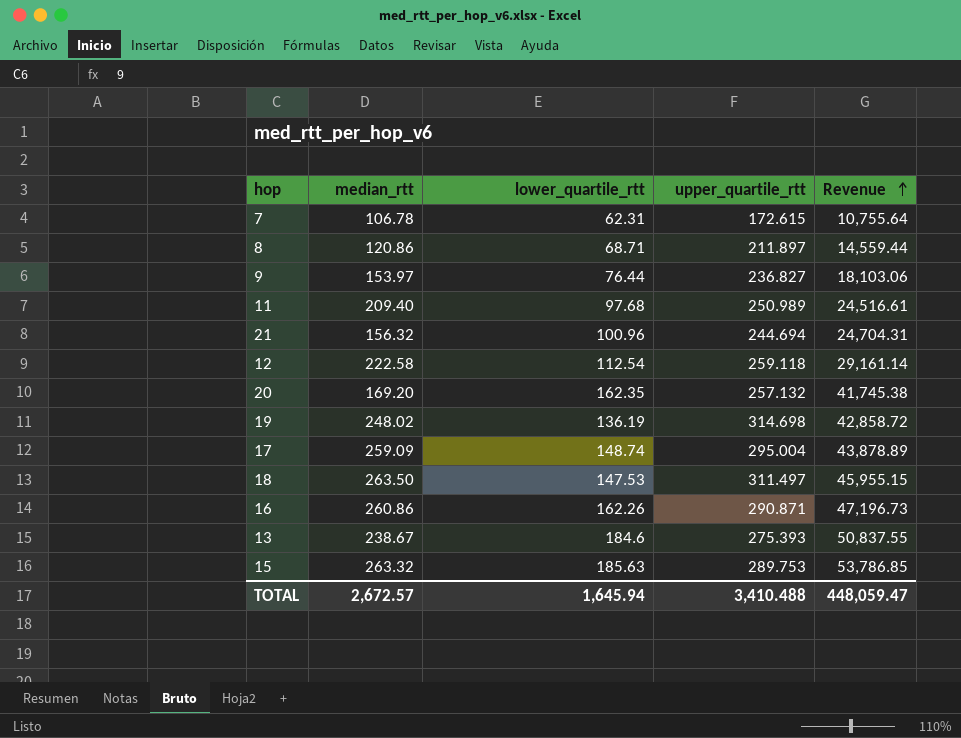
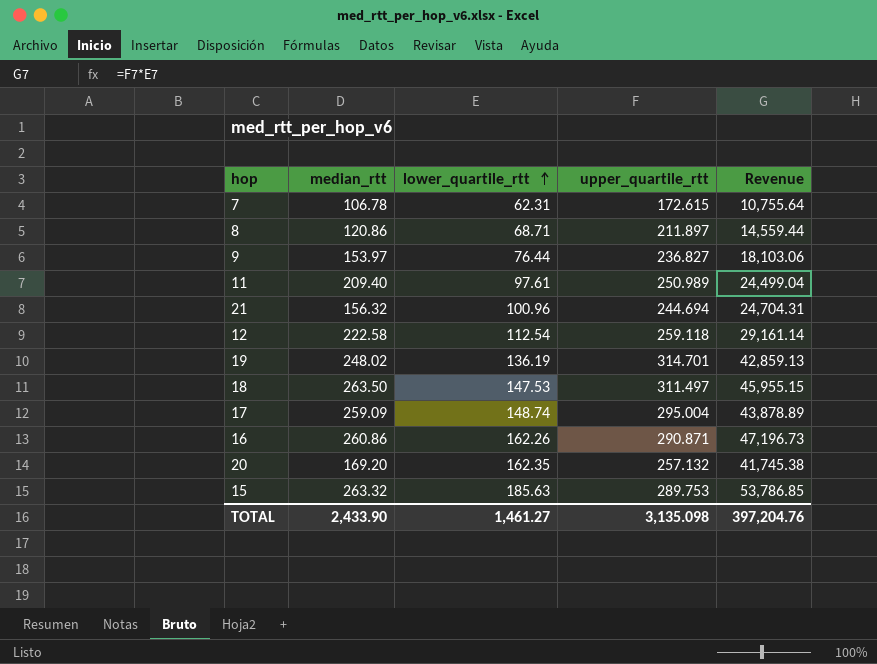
row order: Revenue ascending -> lower_quartile_rtt ascending
row 13: 238.67 | 184.6 | 275.393 | 50,837.55 -> none
11 | lower_quartile_rtt: 97.68 -> 97.61
11 | Revenue: 24,516.61 -> 24,499.04
19 | upper_quartile_rtt: 314.698 -> 314.701
19 | Revenue: 42,858.72 -> 42,859.13
TOTAL | median_rtt: 2,672.57 -> 2,433.90
TOTAL | lower_quartile_rtt: 1,645.94 -> 1,461.27
TOTAL | upper_quartile_rtt: 3,410.488 -> 3,135.098
TOTAL | Revenue: 448,059.47 -> 397,204.76

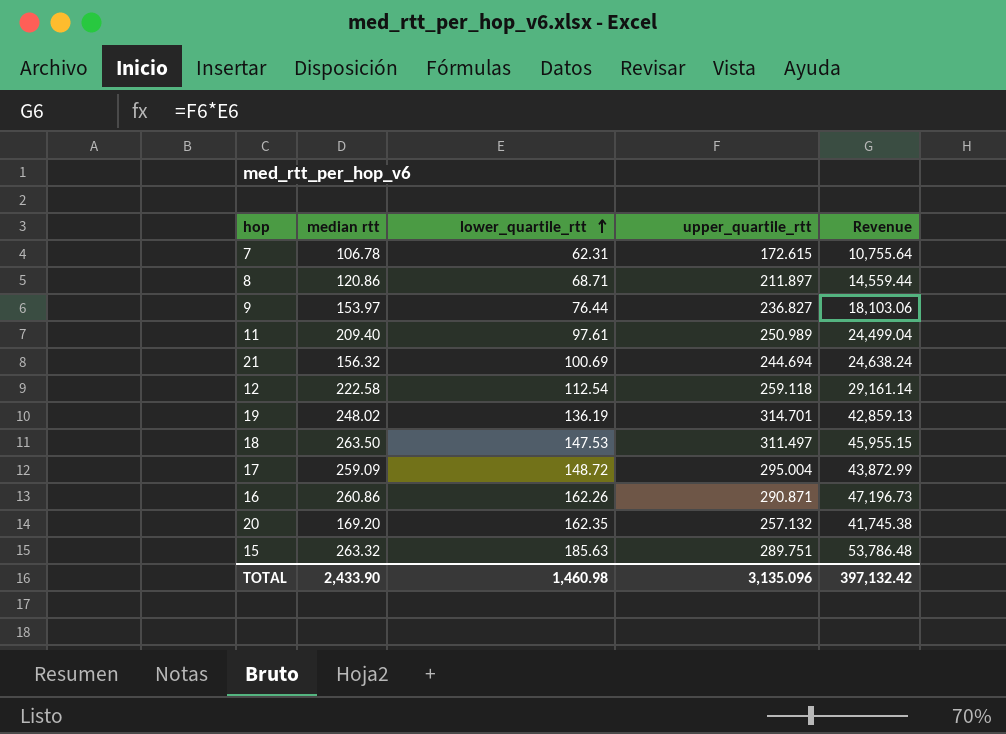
column name: median_rtt -> median rtt
21 | lower_quartile_rtt: 100.96 -> 100.69
21 | Revenue: 24,704.31 -> 24,638.24
17 | lower_quartile_rtt: 148.74 -> 148.72
17 | Revenue: 43,878.89 -> 43,872.99
15 | upper_quartile_rtt: 289.753 -> 289.751
15 | Revenue: 53,786.85 -> 53,786.48
TOTAL | lower_quartile_rtt: 1,461.27 -> 1,460.98
TOTAL | upper_quartile_rtt: 3,135.098 -> 3,135.096
TOTAL | Revenue: 397,204.76 -> 397,132.42

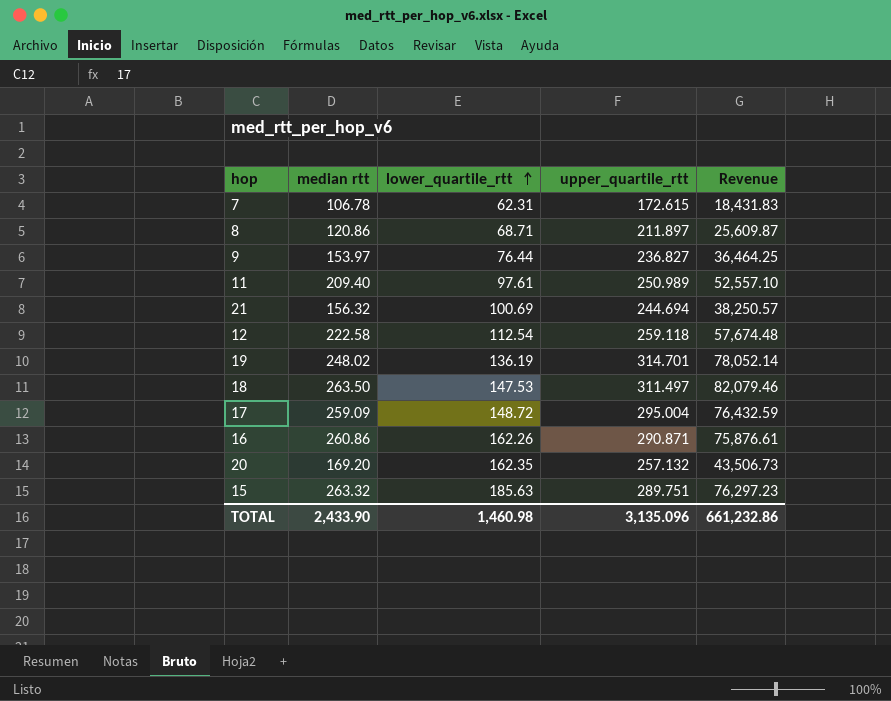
column Revenue | formula: [lower_quartile_rtt] * [upper_quartile_rtt] -> [median rtt] * [upper_quartile_rtt]
TOTAL | Revenue: 397,132.42 -> 661,232.86

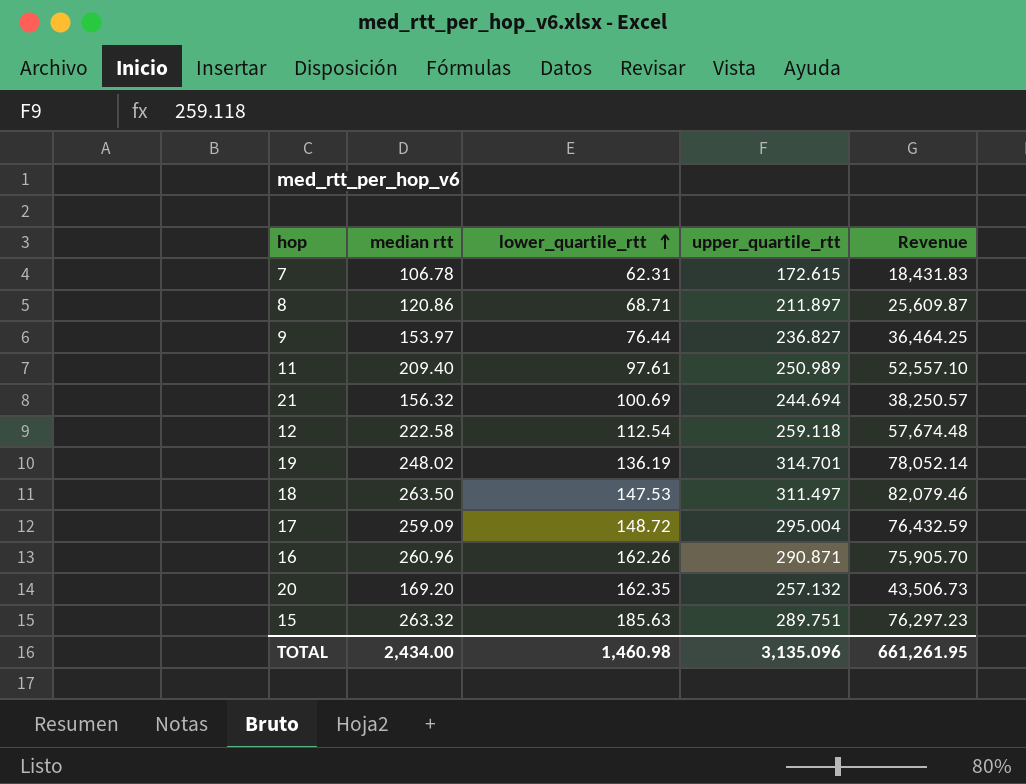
16 | median rtt: 260.86 -> 260.96
16 | Revenue: 75,876.61 -> 75,905.70
TOTAL | median rtt: 2,433.90 -> 2,434.00
TOTAL | Revenue: 661,232.86 -> 661,261.95

